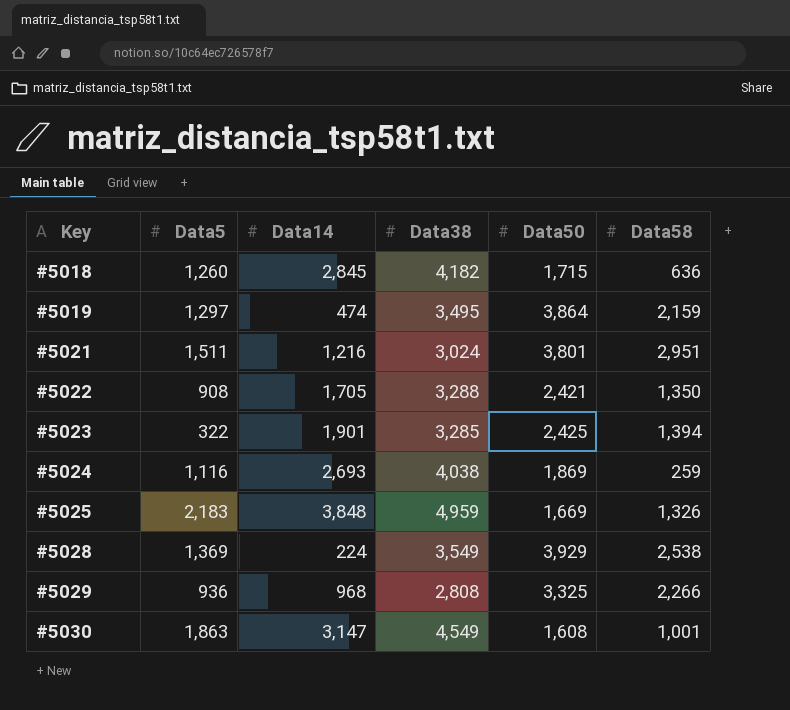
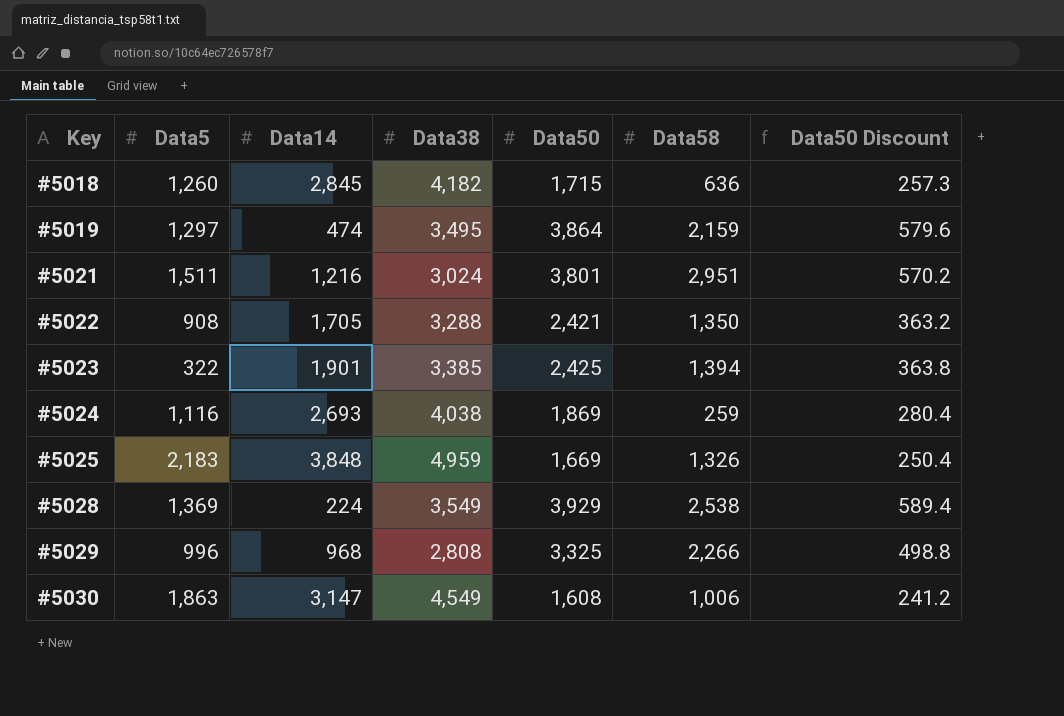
column Data50 Discount | formula: none -> [Data50] * 0.15
#5023 | Data38: 3,285 -> 3,385
#5029 | Data5: 936 -> 996
#5030 | Data58: 1,001 -> 1,006

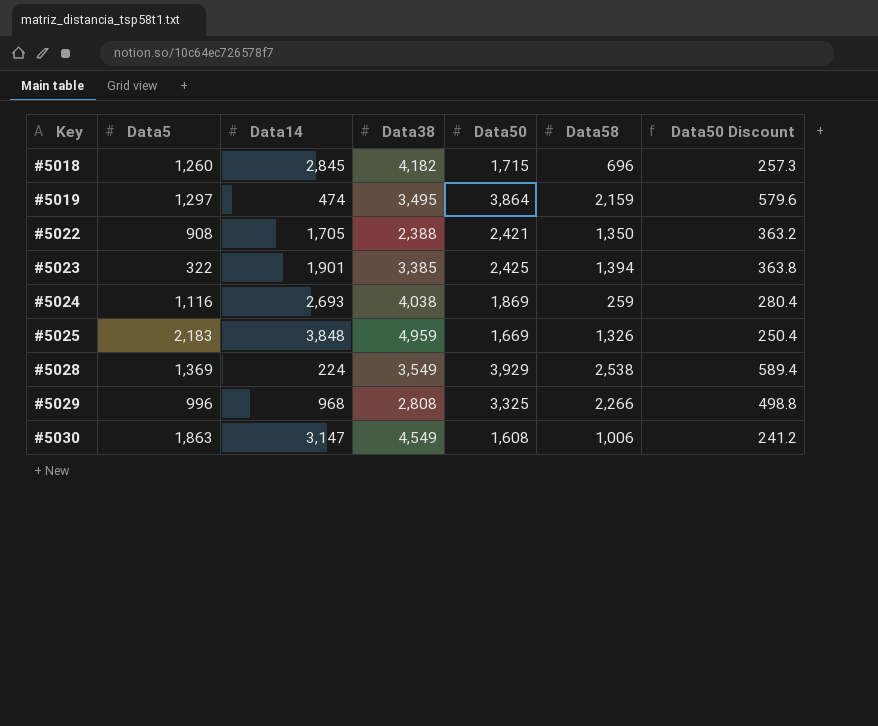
row #5021: 1,511 | 1,216 | 3,024 | 3,801 | 2,951 | 570.2 -> none
#5018 | Data58: 636 -> 696
#5022 | Data38: 3,288 -> 2,388

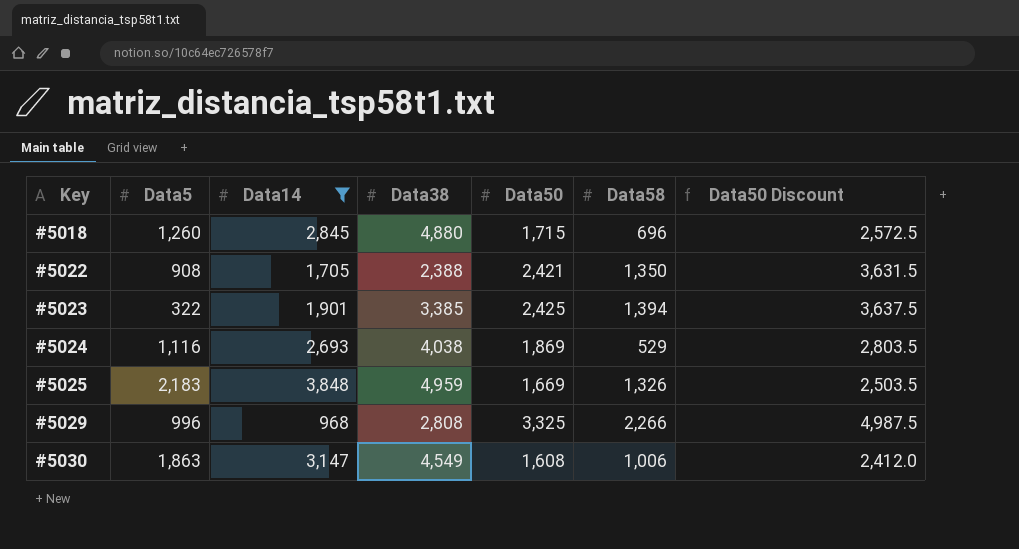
filter: none -> Data14 >= 968
column Data50 Discount | formula: [Data50] * 0.15 -> [Data50] * 1.5
#5018 | Data38: 4,182 -> 4,880
#5024 | Data58: 259 -> 529

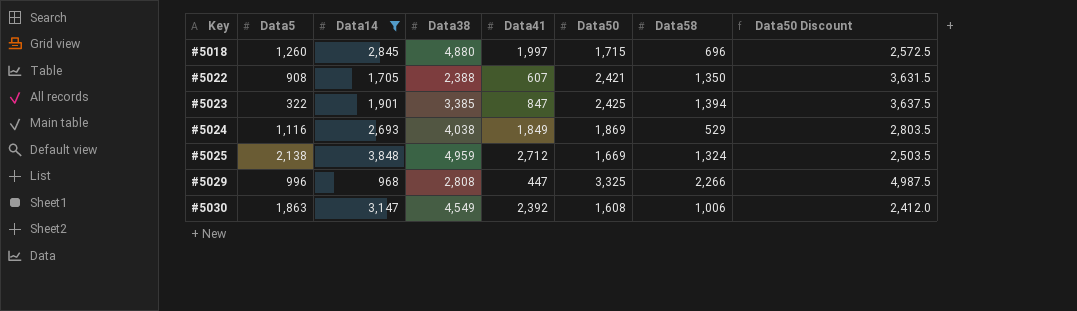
column Data41 | position: none -> 5
#5025 | Data5: 2,183 -> 2,138
#5025 | Data58: 1,326 -> 1,324

